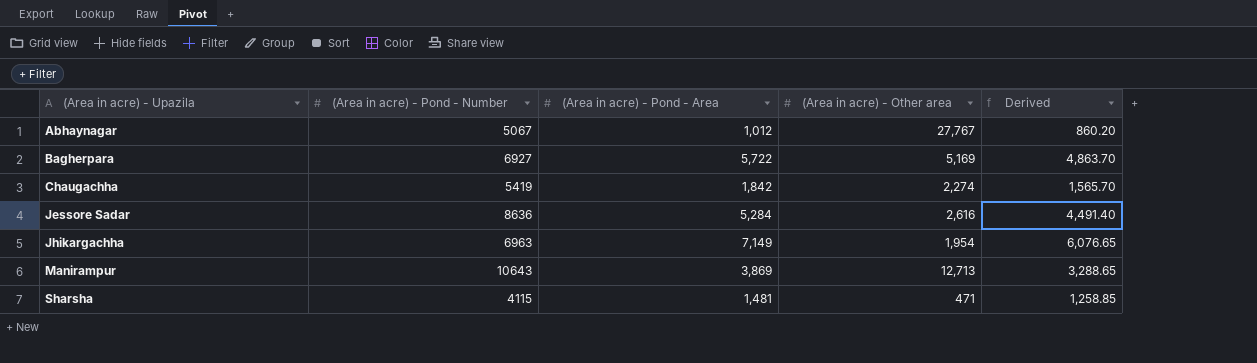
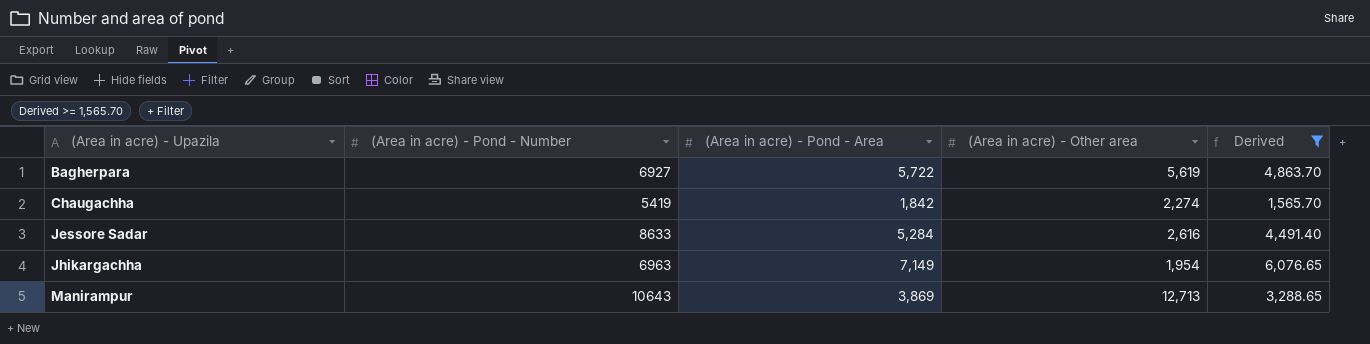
filter: none -> Derived >= 1,565.70
Bagherpara | (Area in acre) - Other area: 5,169 -> 5,619
Jessore Sadar | (Area in acre) - Pond - Number: 8636 -> 8633

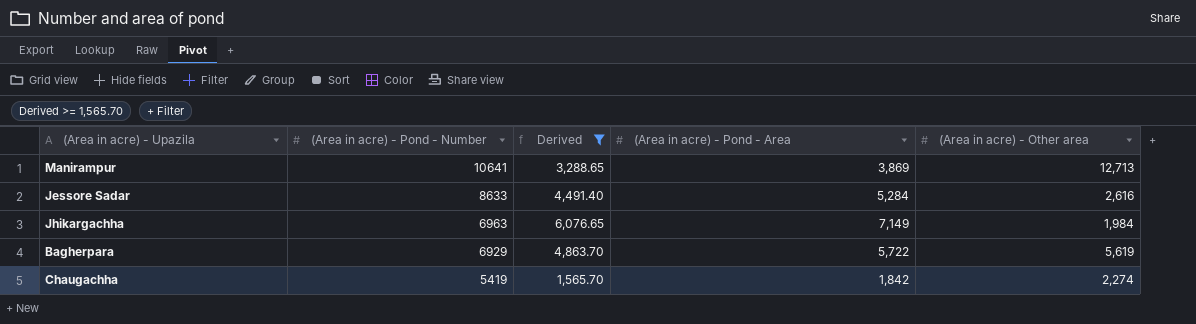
row order: (Area in acre) - Upazila ascending -> (Area in acre) - Pond - Number descending
column Derived | position: 5 -> 3
Manirampur | (Area in acre) - Pond - Number: 10643 -> 10641
Jhikargachha | (Area in acre) - Other area: 1,954 -> 1,984
Bagherpara | (Area in acre) - Pond - Number: 6927 -> 6929

